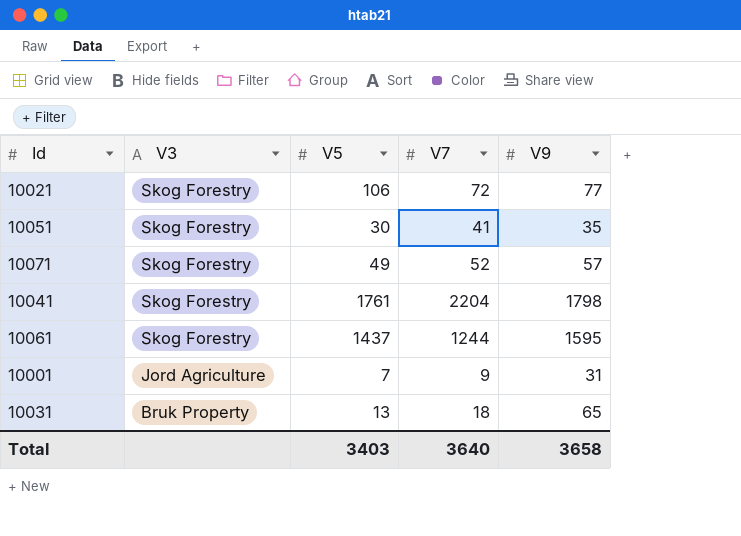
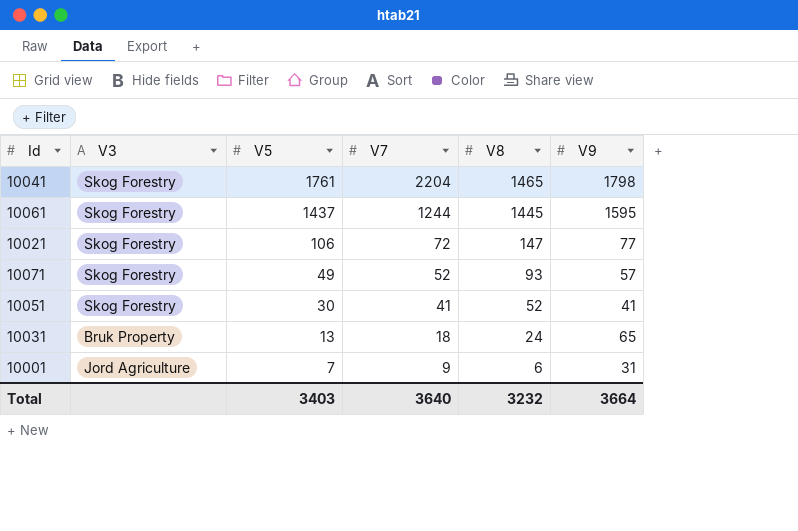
row order: V3 descending -> V5 descending
column V8 | position: none -> 5
10051 | V9: 35 -> 41
Total | V9: 3658 -> 3664

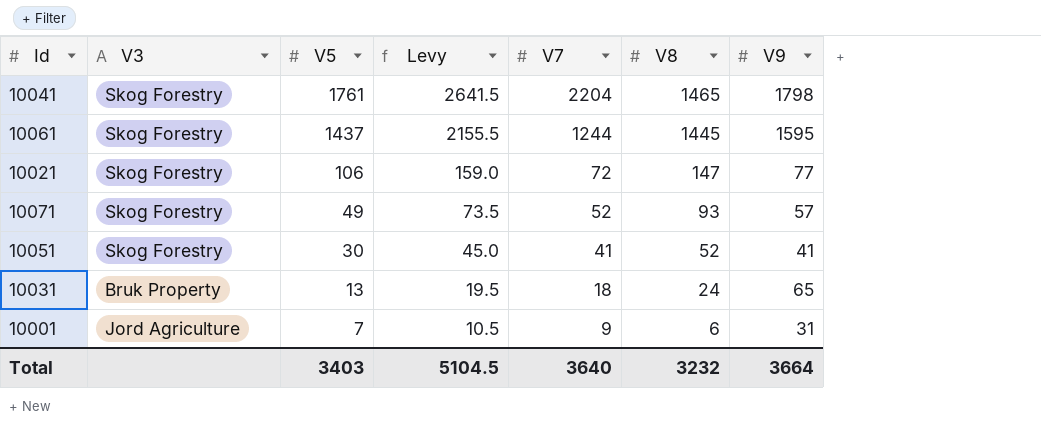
column Levy | formula: none -> [V5] * 1.5

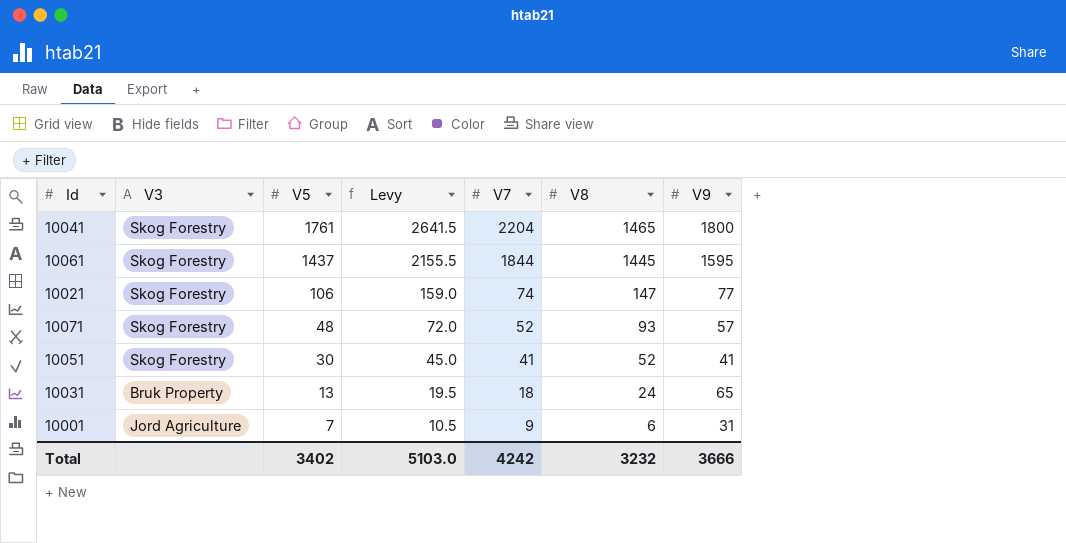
10041 | V9: 1798 -> 1800
10061 | V7: 1244 -> 1844
10021 | V7: 72 -> 74
10071 | V5: 49 -> 48
10071 | Levy: 73.5 -> 72.0
Total | V5: 3403 -> 3402
Total | Levy: 5104.5 -> 5103.0
Total | V7: 3640 -> 4242
Total | V9: 3664 -> 3666

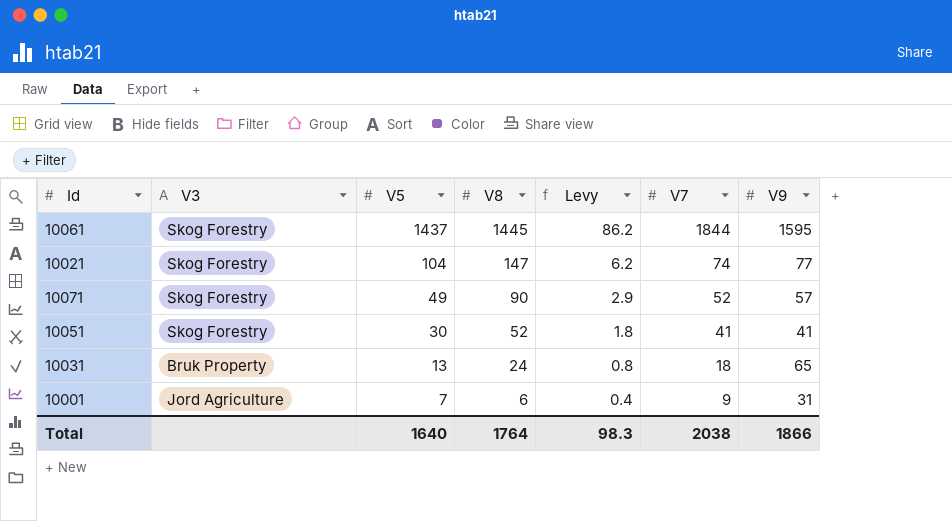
column V8 | position: 6 -> 4
column Levy | formula: [V5] * 1.5 -> [V5] * 0.06
row 10041: Skog Forestry | 1761 | 2641.5 | 2204 | 1465 | 1800 -> none
10021 | V5: 106 -> 104
10071 | V5: 48 -> 49
10071 | V8: 93 -> 90
Total | V5: 3402 -> 1640
Total | V8: 3232 -> 1764
Total | Levy: 5103.0 -> 98.3
Total | V7: 4242 -> 2038
Total | V9: 3666 -> 1866

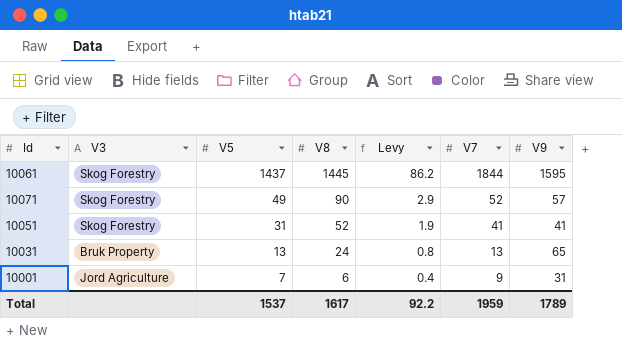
row 10021: Skog Forestry | 104 | 147 | 6.2 | 74 | 77 -> none
10051 | V5: 30 -> 31
10051 | Levy: 1.8 -> 1.9
10031 | V7: 18 -> 13
Total | V5: 1640 -> 1537
Total | V8: 1764 -> 1617
Total | Levy: 98.3 -> 92.2
Total | V7: 2038 -> 1959
Total | V9: 1866 -> 1789

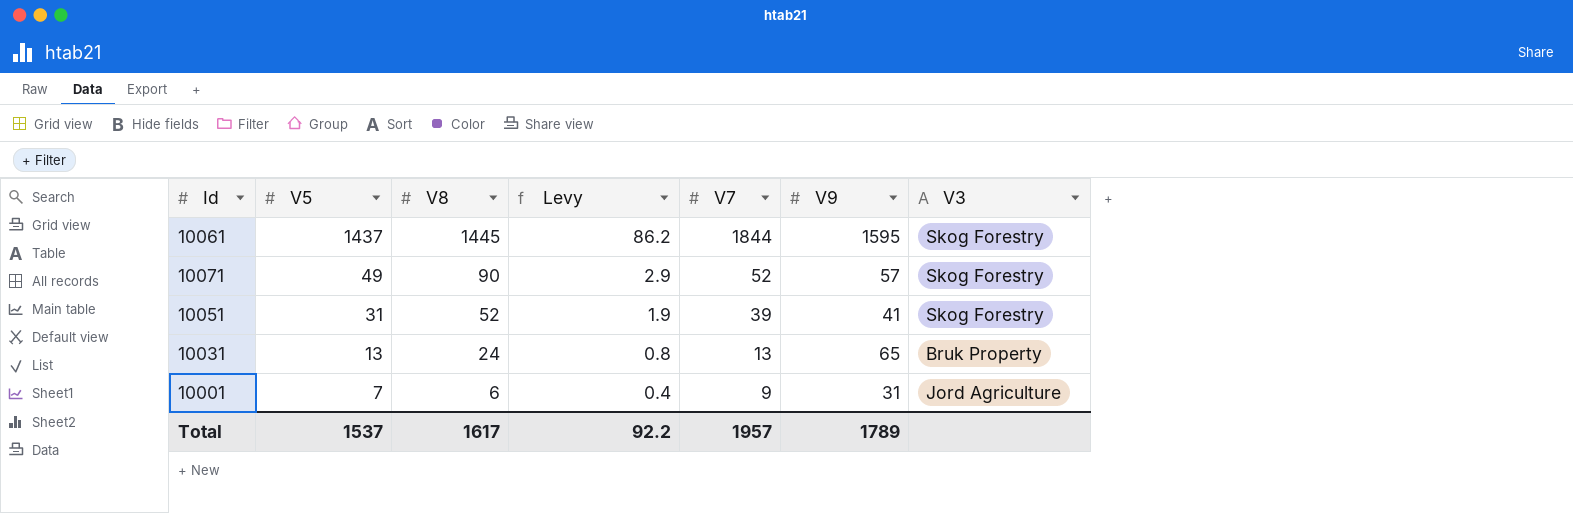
column V3 | position: 2 -> 7
10051 | V7: 41 -> 39
Total | V7: 1959 -> 1957

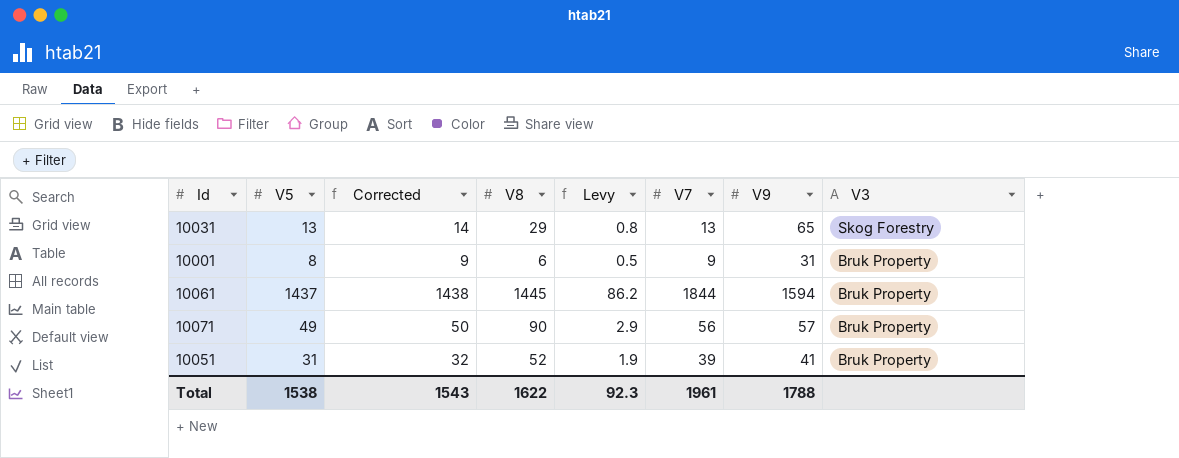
row order: V5 descending -> V3 descending
column Corrected | formula: none -> [V5] + 1
10031 | V8: 24 -> 29
10031 | V3: Bruk Property -> Skog Forestry
10001 | V5: 7 -> 8
10001 | Levy: 0.4 -> 0.5
10001 | V3: Jord Agriculture -> Bruk Property
10061 | V9: 1595 -> 1594
10061 | V3: Skog Forestry -> Bruk Property
10071 | V7: 52 -> 56
10071 | V3: Skog Forestry -> Bruk Property
10051 | V3: Skog Forestry -> Bruk Property
Total | V5: 1537 -> 1538
Total | V8: 1617 -> 1622
Total | Levy: 92.2 -> 92.3
Total | V7: 1957 -> 1961
Total | V9: 1789 -> 1788

